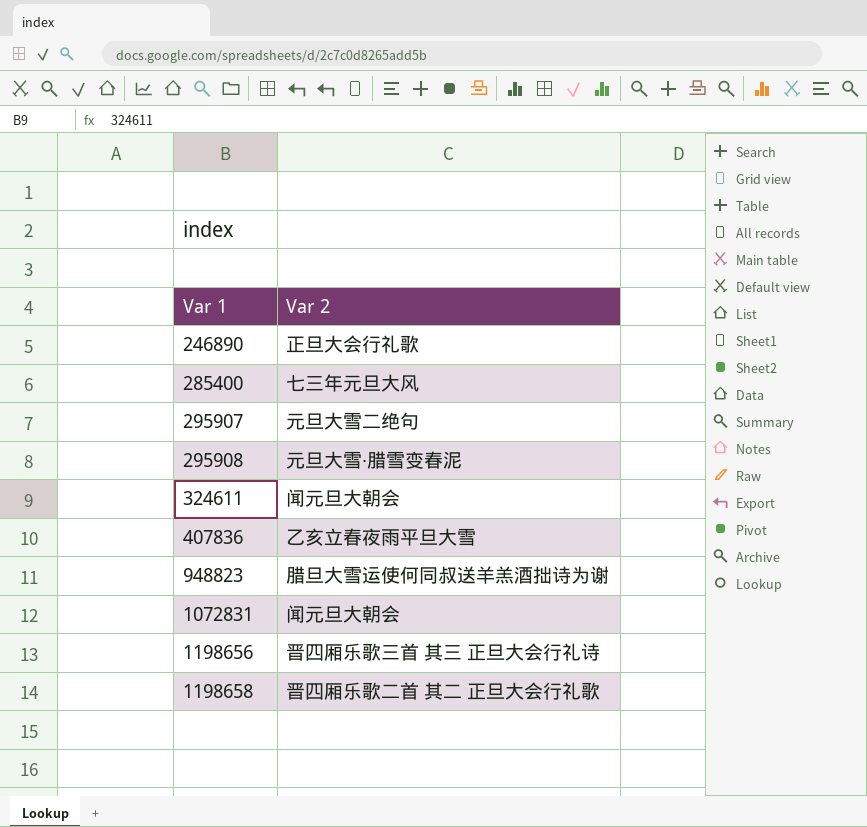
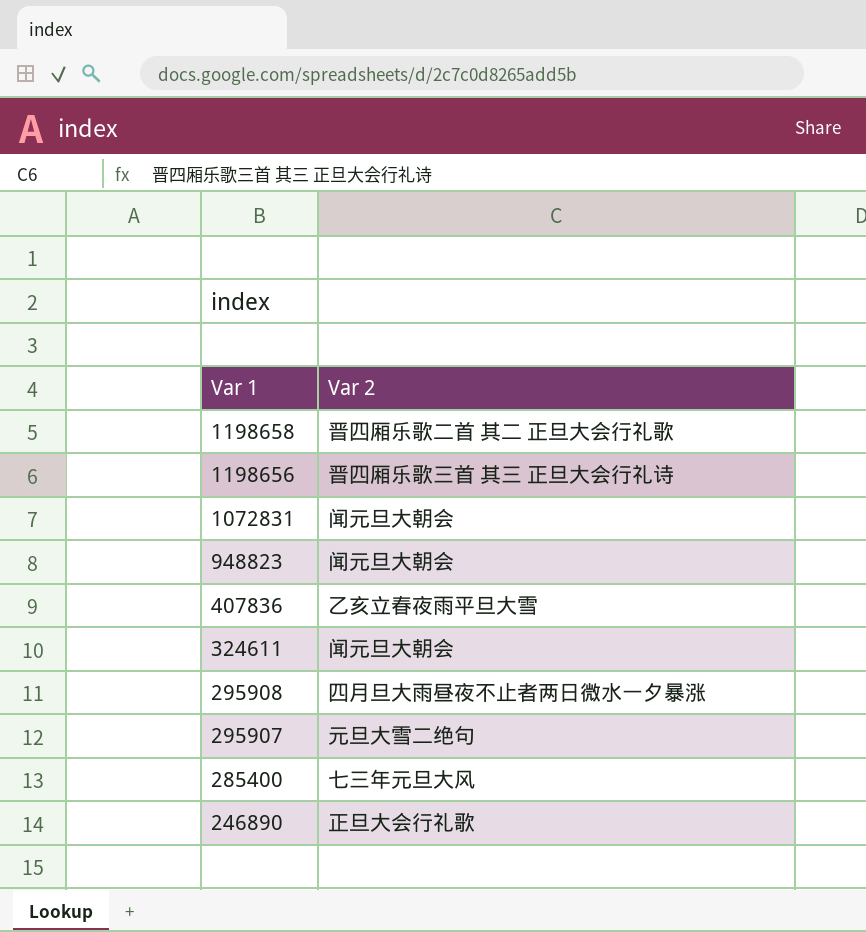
row order: Var 1 ascending -> Var 1 descending
948823 | Var 2: 腊旦大雪运使何同叔送羊羔酒拙诗为谢 -> 闻元旦大朝会
295908 | Var 2: 元旦大雪·腊雪变春泥 -> 四月旦大雨昼夜不止者两日微水一夕暴涨

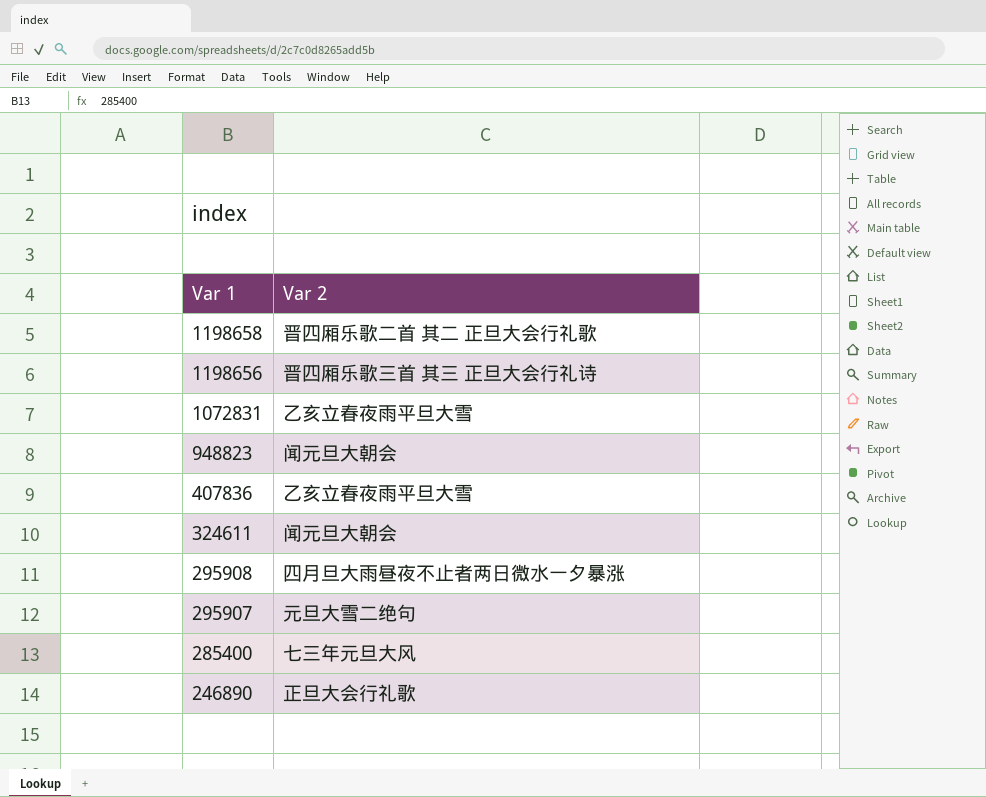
1072831 | Var 2: 闻元旦大朝会 -> 乙亥立春夜雨平旦大雪

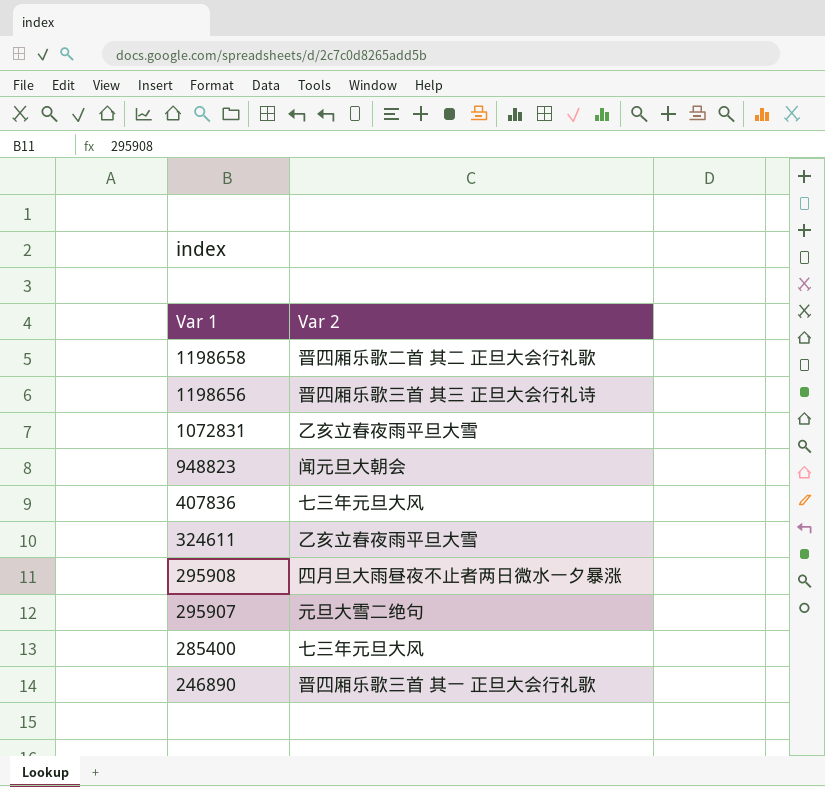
407836 | Var 2: 乙亥立春夜雨平旦大雪 -> 七三年元旦大风
324611 | Var 2: 闻元旦大朝会 -> 乙亥立春夜雨平旦大雪
246890 | Var 2: 正旦大会行礼歌 -> 晋四厢乐歌三首 其一 正旦大会行礼歌

